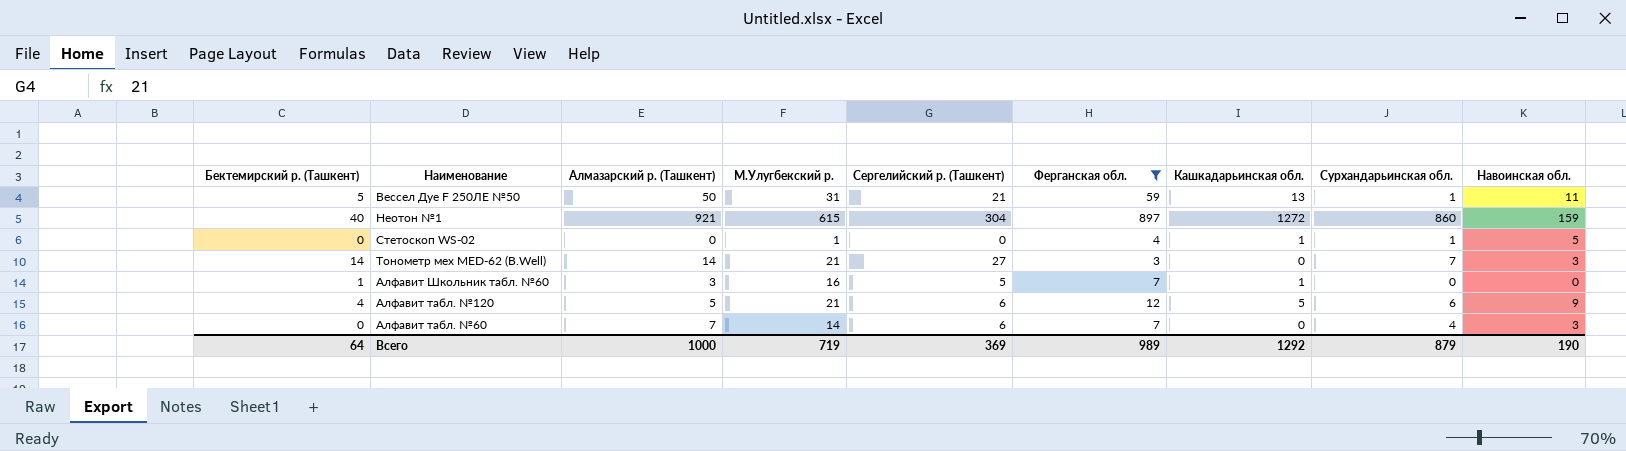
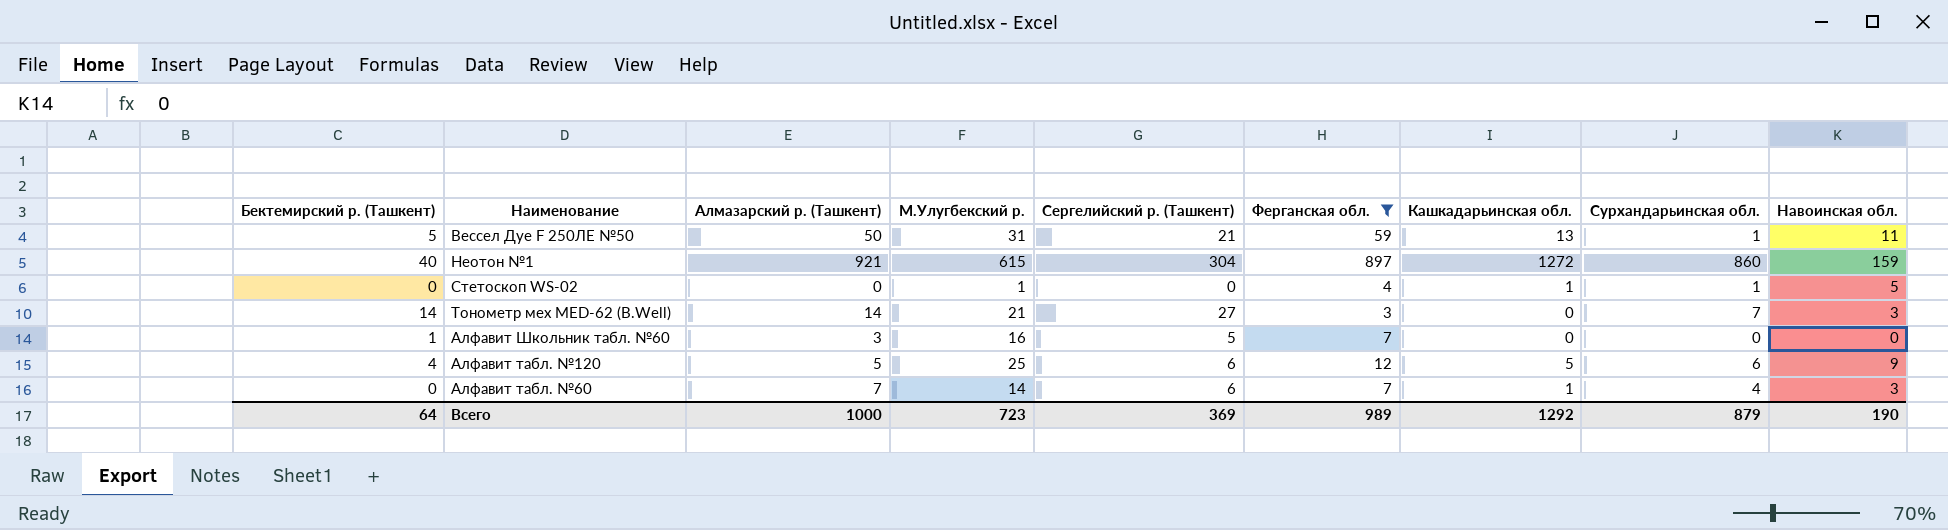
Алфавит Школьник табл. №60 | Кашкадарьинская обл.: 1 -> 0
Алфавит табл. №120 | М.Улугбекский р.: 21 -> 25
Алфавит табл. №60 | Кашкадарьинская обл.: 0 -> 1
Всего | М.Улугбекский р.: 719 -> 723

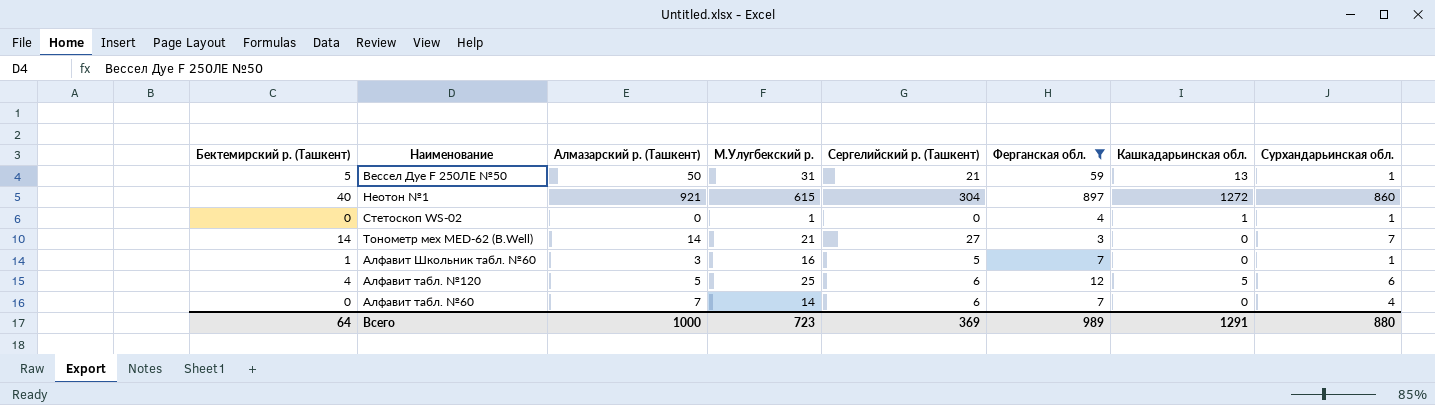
column Навоинская обл. | position: 9 -> none
Алфавит Школьник табл. №60 | Сурхандарьинская обл.: 0 -> 1
Алфавит табл. №60 | Кашкадарьинская обл.: 1 -> 0
Всего | Кашкадарьинская обл.: 1292 -> 1291
Всего | Сурхандарьинская обл.: 879 -> 880

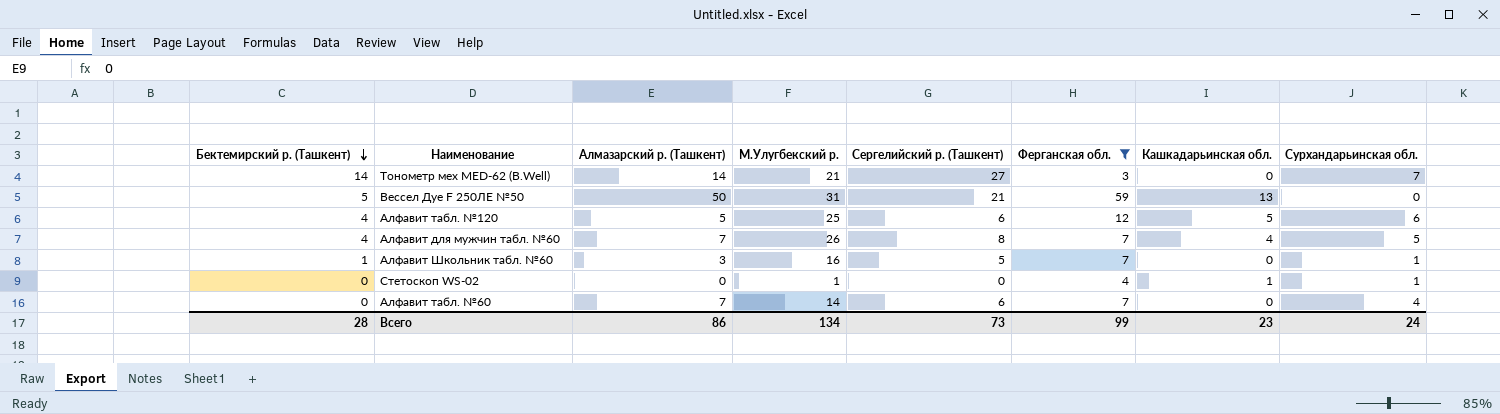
row order: none -> Бектемирский р. (Ташкент) descending
row Неотон №1: 40 | 921 | 615 | 304 | 897 | 1272 | 860 -> none
Вессел Дуе F 250ЛЕ №50 | Сурхандарьинская обл.: 1 -> 0
row Алфавит для мужчин табл. №60: none -> 4 | 7 | 26 | 8 | 7 | 4 | 5
Всего | Бектемирский р. (Ташкент): 64 -> 28
Всего | Алмазарский р. (Ташкент): 1000 -> 86
Всего | М.Улугбекский р.: 723 -> 134
Всего | Сергелийский р. (Ташкент): 369 -> 73
Всего | Ферганская обл.: 989 -> 99
Всего | Кашкадарьинская обл.: 1291 -> 23
Всего | Сурхандарьинская обл.: 880 -> 24

